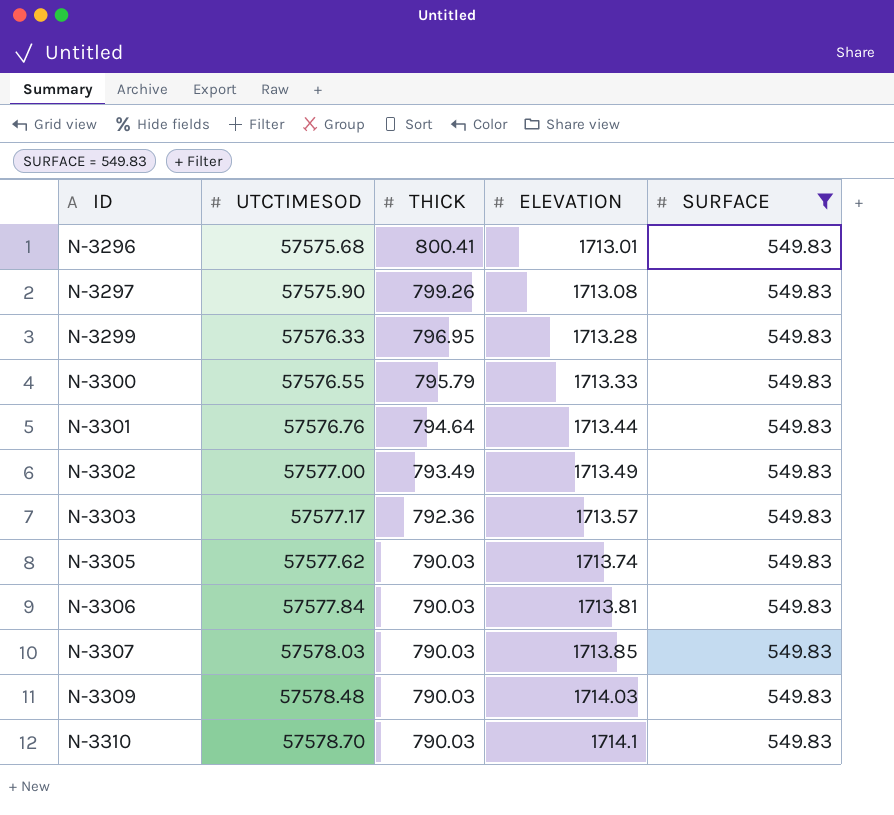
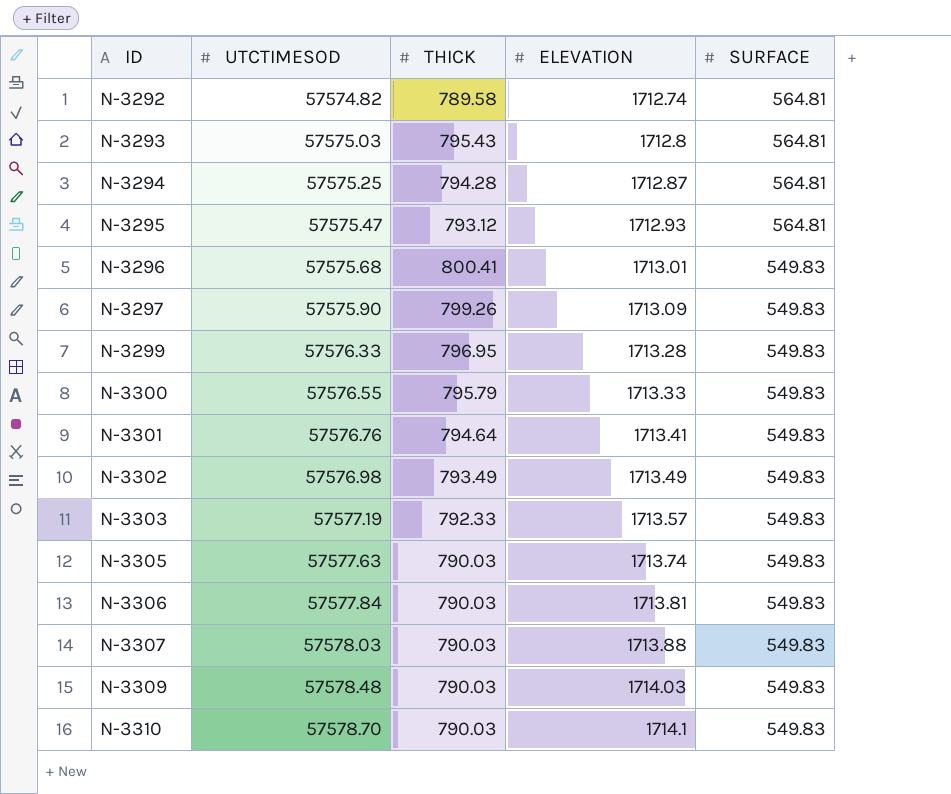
filter: SURFACE = 549.83 -> none
N-3297 | ELEVATION: 1713.08 -> 1713.09
N-3301 | ELEVATION: 1713.44 -> 1713.41
N-3302 | UTCTIMESOD: 57577.00 -> 57576.98
N-3303 | UTCTIMESOD: 57577.17 -> 57577.19
N-3303 | THICK: 792.36 -> 792.33
N-3305 | UTCTIMESOD: 57577.62 -> 57577.63
N-3307 | ELEVATION: 1713.85 -> 1713.88

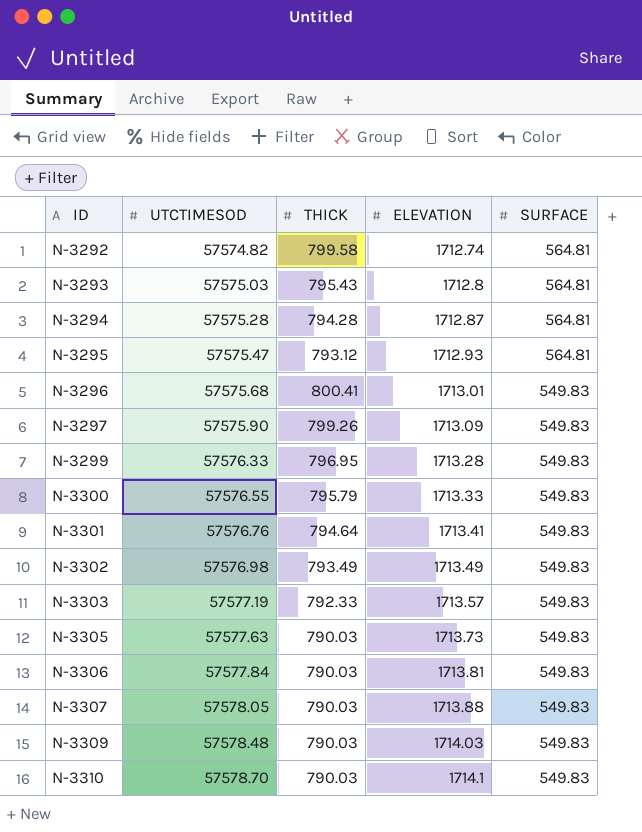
N-3292 | THICK: 789.58 -> 799.58
N-3294 | UTCTIMESOD: 57575.25 -> 57575.28
N-3305 | ELEVATION: 1713.74 -> 1713.73
N-3307 | UTCTIMESOD: 57578.03 -> 57578.05

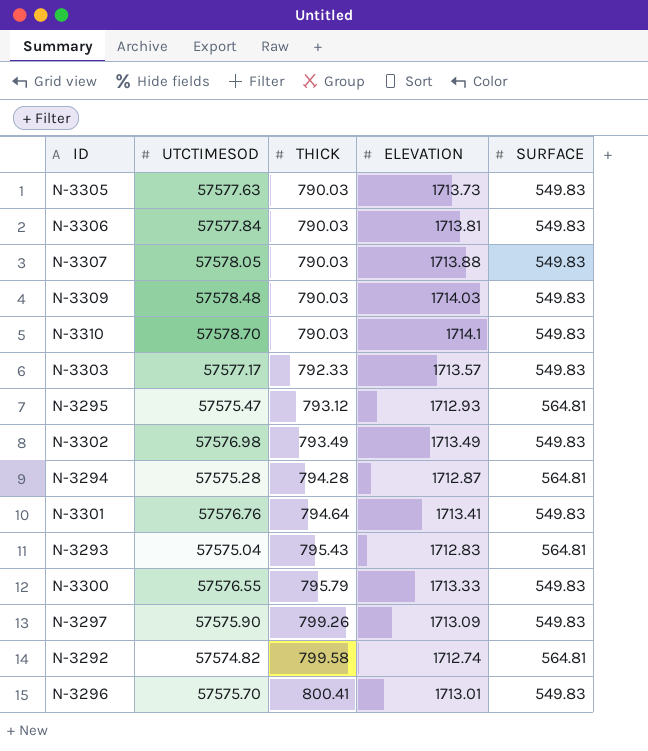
row order: ID ascending -> THICK ascending
row N-3299: 57576.33 | 796.95 | 1713.28 | 549.83 -> none
N-3303 | UTCTIMESOD: 57577.19 -> 57577.17
N-3293 | UTCTIMESOD: 57575.03 -> 57575.04
N-3293 | ELEVATION: 1712.8 -> 1712.83
N-3296 | UTCTIMESOD: 57575.68 -> 57575.70

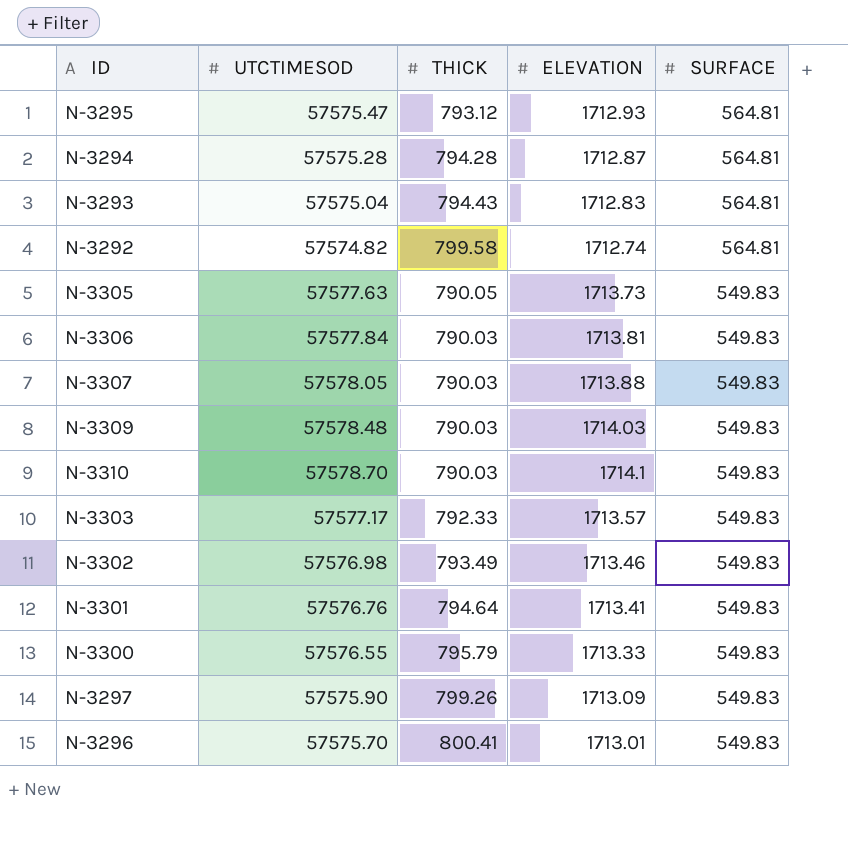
row order: THICK ascending -> SURFACE descending
N-3293 | THICK: 795.43 -> 794.43
N-3305 | THICK: 790.03 -> 790.05
N-3302 | ELEVATION: 1713.49 -> 1713.46

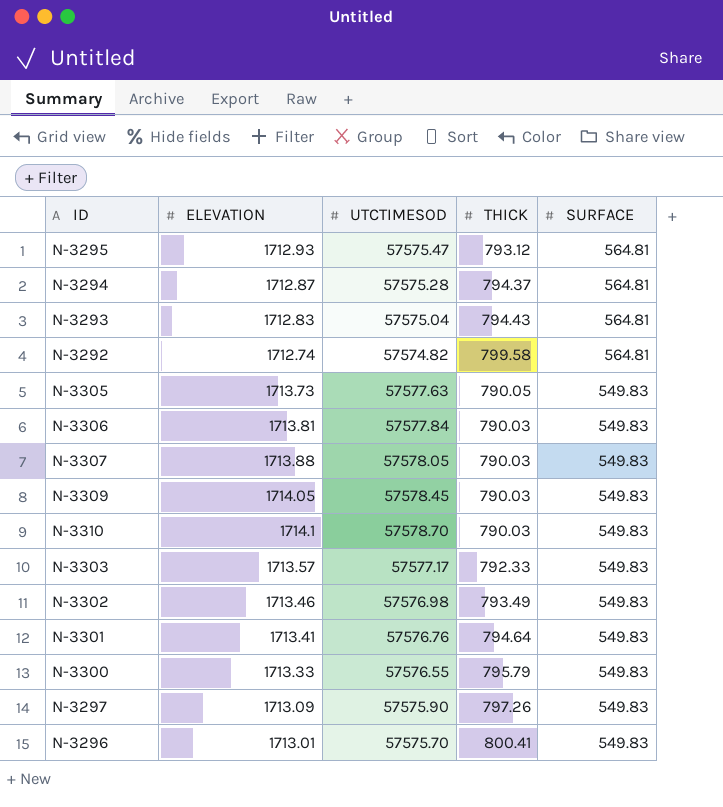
column ELEVATION | position: 4 -> 2
N-3294 | THICK: 794.28 -> 794.37
N-3309 | ELEVATION: 1714.03 -> 1714.05
N-3309 | UTCTIMESOD: 57578.48 -> 57578.45
N-3297 | THICK: 799.26 -> 797.26

